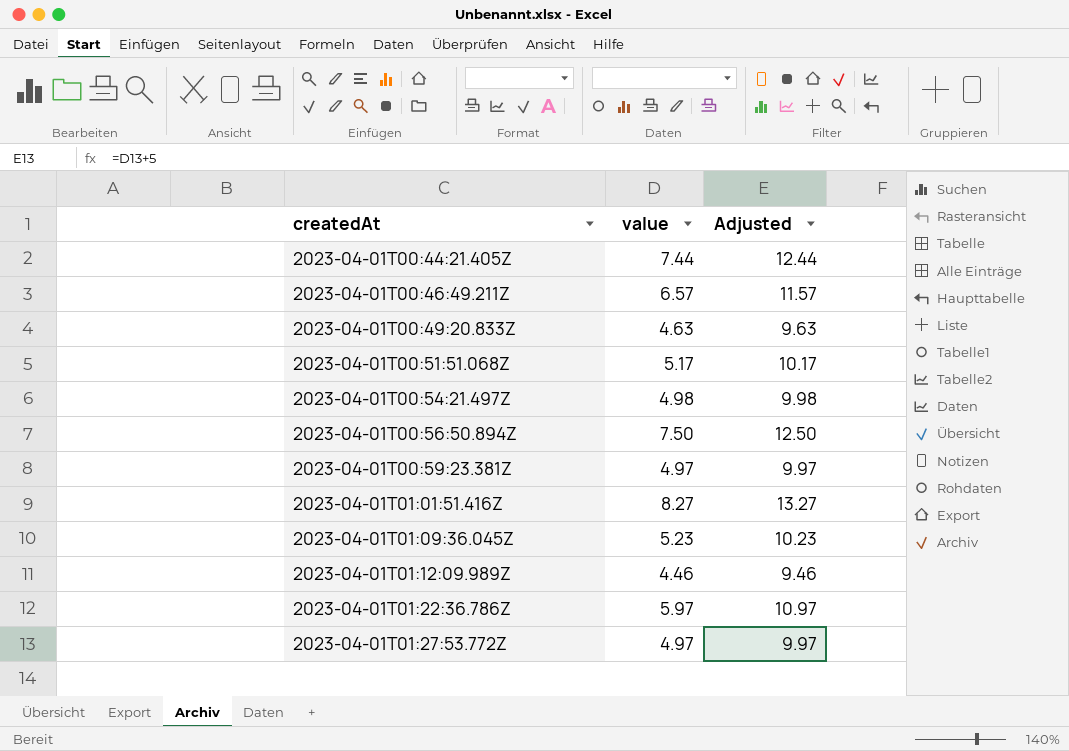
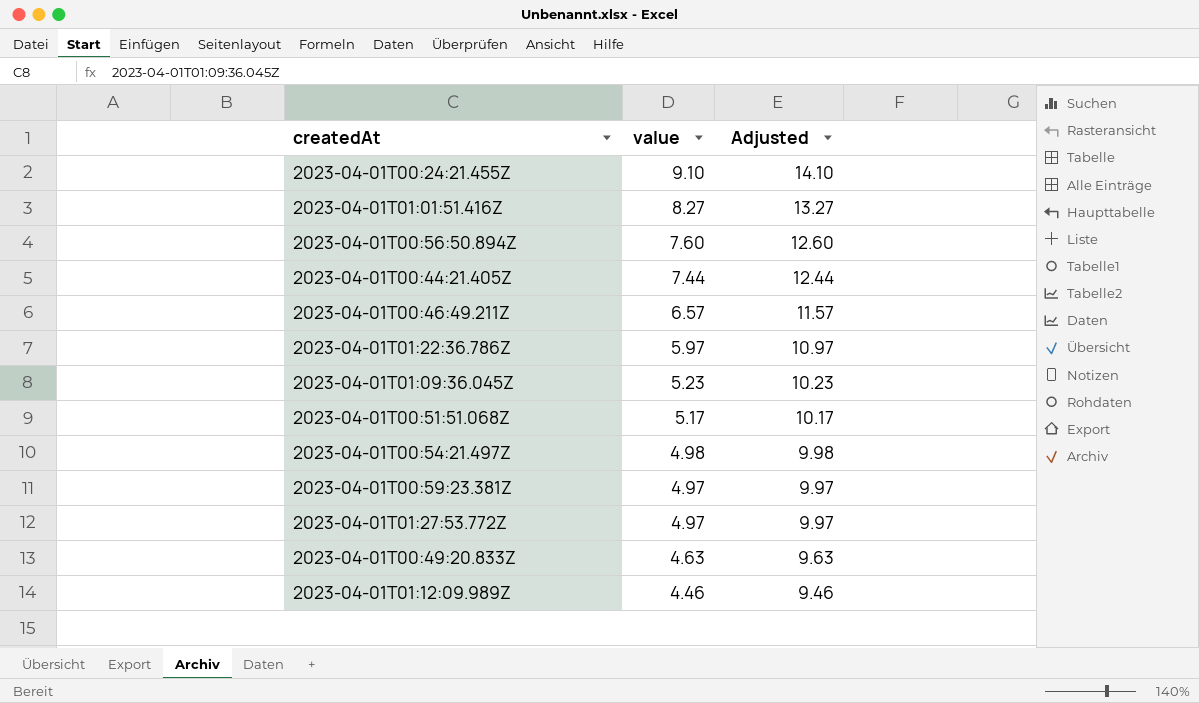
row order: createdAt ascending -> value descending
row 2023-04-01T00:24:21.455Z: none -> 9.10 | 14.10
2023-04-01T00:56:50.894Z | value: 7.50 -> 7.60
2023-04-01T00:56:50.894Z | Adjusted: 12.50 -> 12.60

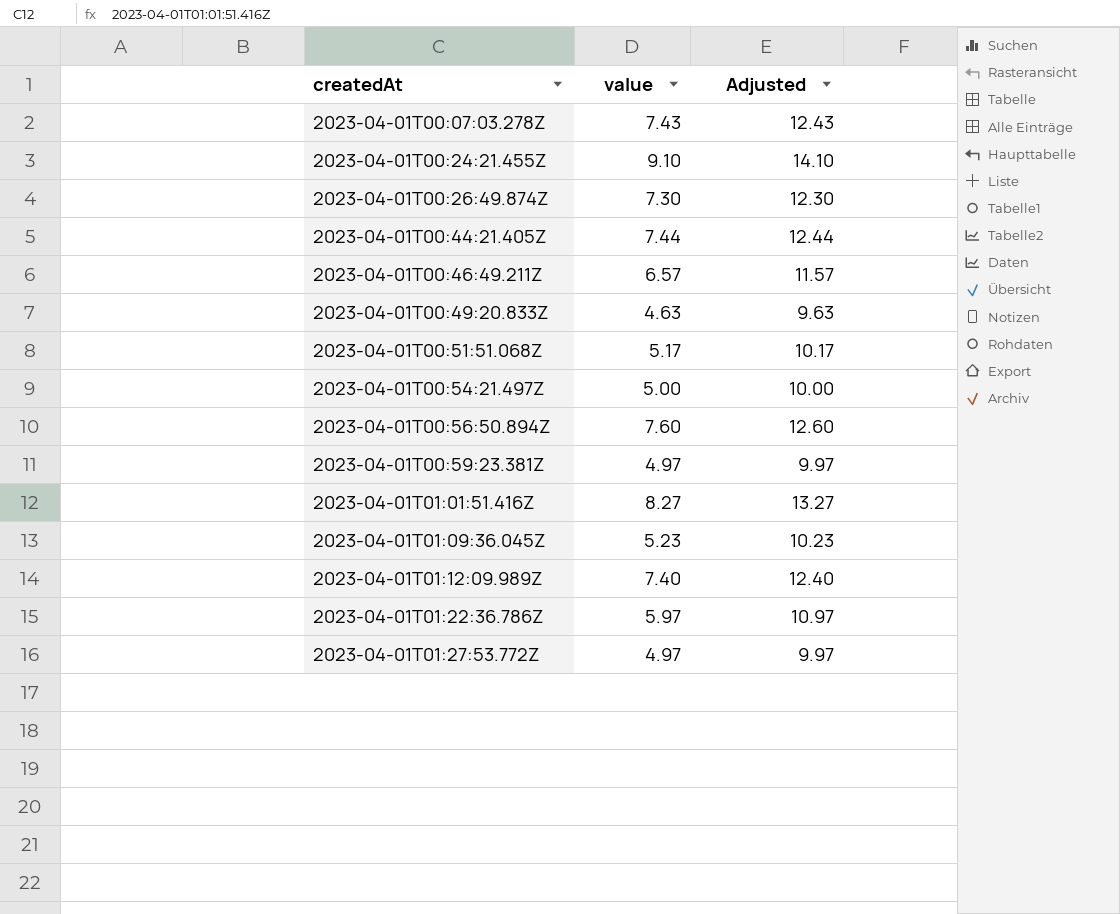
row order: value descending -> createdAt ascending
row 2023-04-01T00:07:03.278Z: none -> 7.43 | 12.43
row 2023-04-01T00:26:49.874Z: none -> 7.30 | 12.30
2023-04-01T00:54:21.497Z | value: 4.98 -> 5.00
2023-04-01T00:54:21.497Z | Adjusted: 9.98 -> 10.00
2023-04-01T01:12:09.989Z | value: 4.46 -> 7.40
2023-04-01T01:12:09.989Z | Adjusted: 9.46 -> 12.40

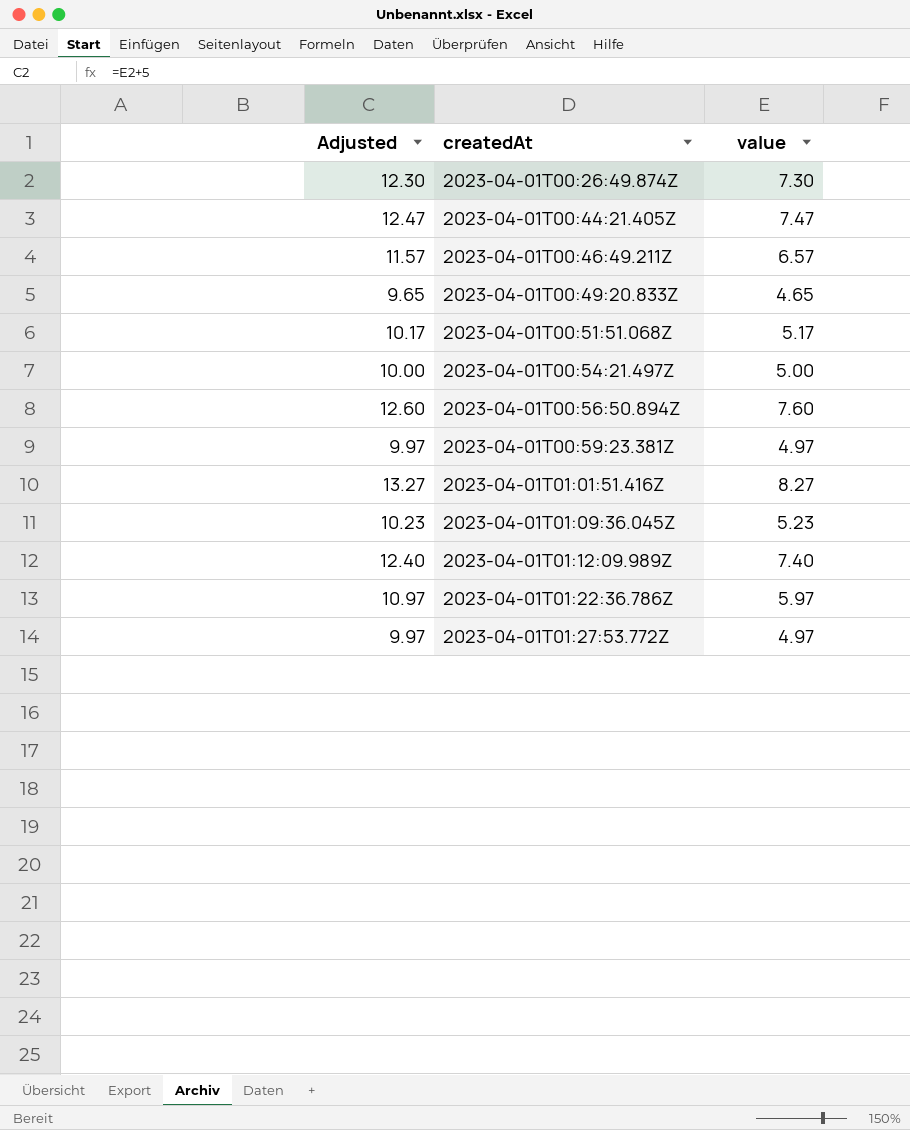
column Adjusted | position: 3 -> 1
row 2023-04-01T00:07:03.278Z: 7.43 | 12.43 -> none
row 2023-04-01T00:24:21.455Z: 9.10 | 14.10 -> none
2023-04-01T00:44:21.405Z | Adjusted: 12.44 -> 12.47
2023-04-01T00:44:21.405Z | value: 7.44 -> 7.47
2023-04-01T00:49:20.833Z | Adjusted: 9.63 -> 9.65
2023-04-01T00:49:20.833Z | value: 4.63 -> 4.65

